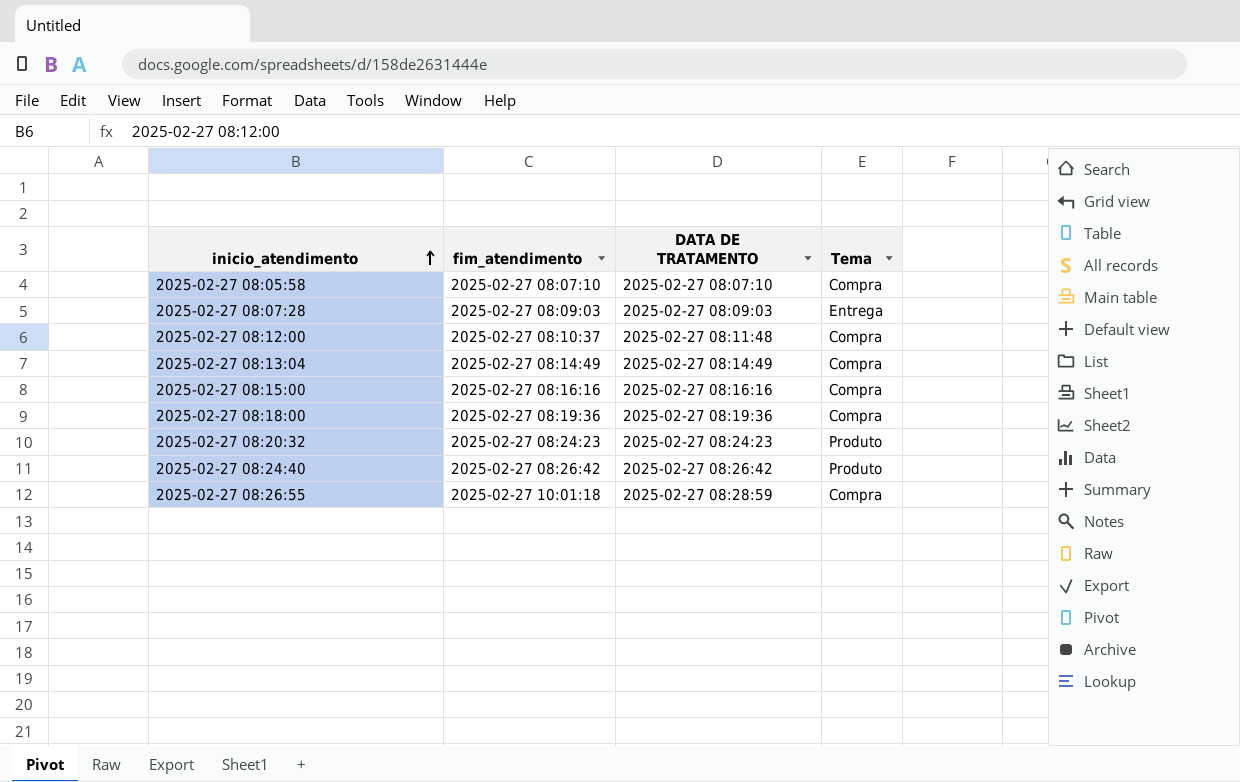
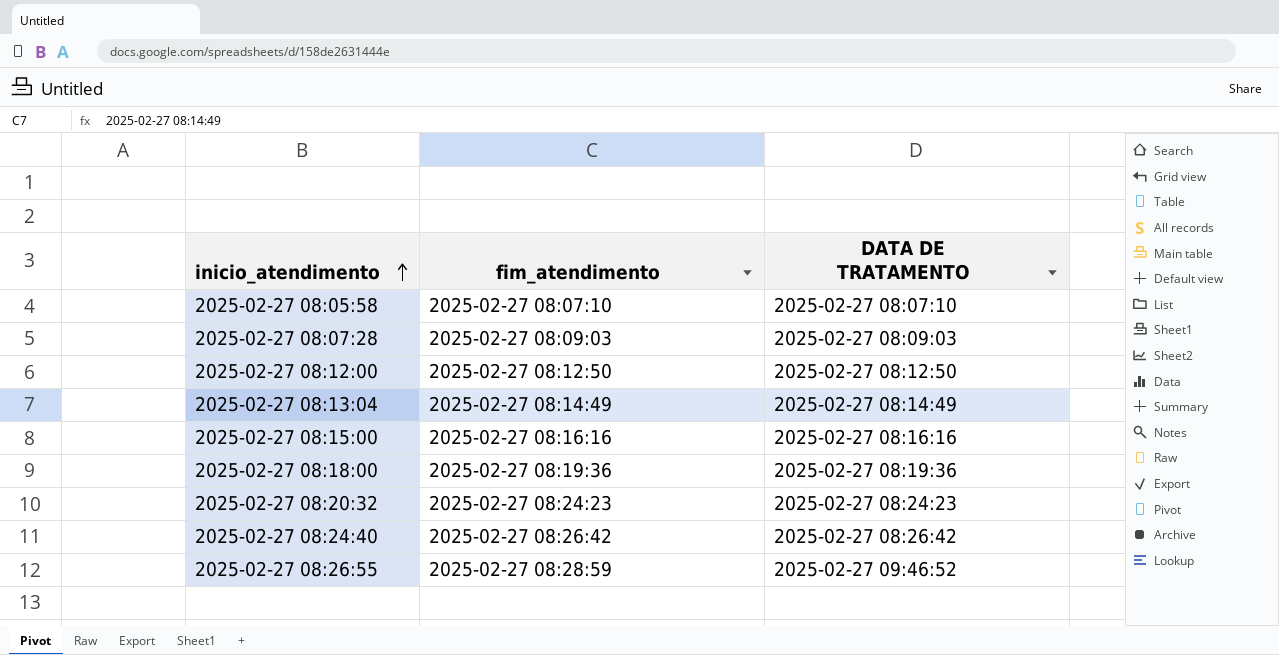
column Tema | position: 4 -> none
2025-02-27 08:12:00 | fim_atendimento: 2025-02-27 08:10:37 -> 2025-02-27 08:12:50
2025-02-27 08:12:00 | DATA DE TRATAMENTO: 2025-02-27 08:11:48 -> 2025-02-27 08:12:50
2025-02-27 08:26:55 | fim_atendimento: 2025-02-27 10:01:18 -> 2025-02-27 08:28:59
2025-02-27 08:26:55 | DATA DE TRATAMENTO: 2025-02-27 08:28:59 -> 2025-02-27 09:46:52

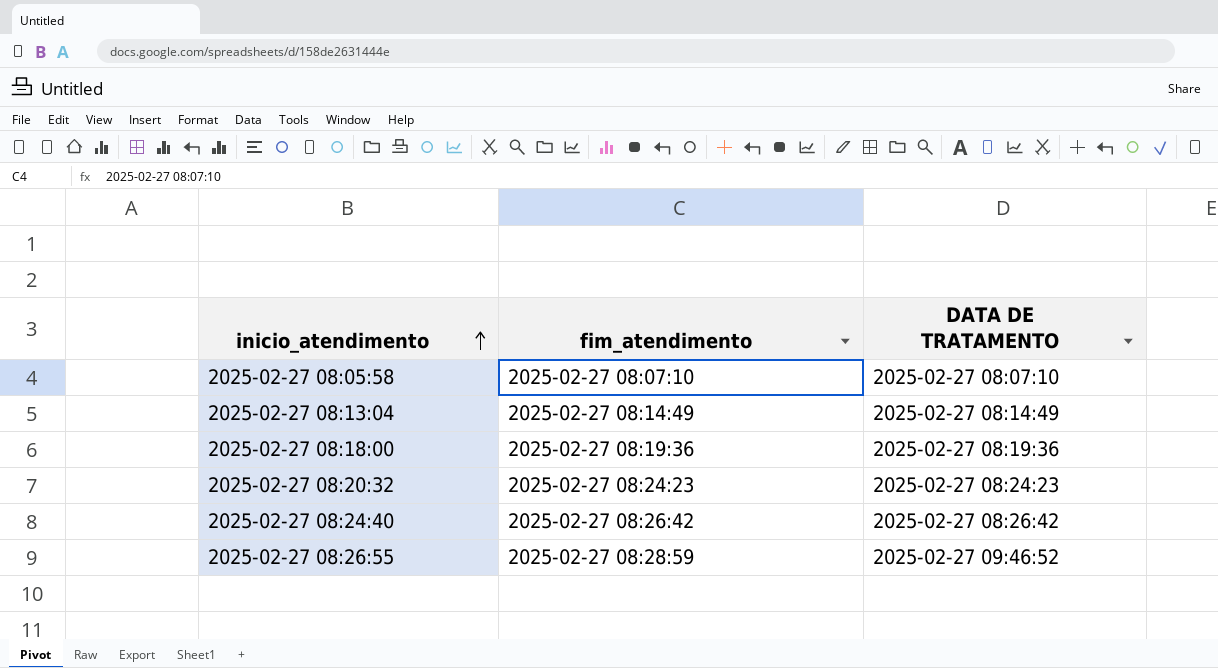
row 2025-02-27 08:07:28: 2025-02-27 08:09:03 | 2025-02-27 08:09:03 -> none
row 2025-02-27 08:12:00: 2025-02-27 08:12:50 | 2025-02-27 08:12:50 -> none
row 2025-02-27 08:15:00: 2025-02-27 08:16:16 | 2025-02-27 08:16:16 -> none

